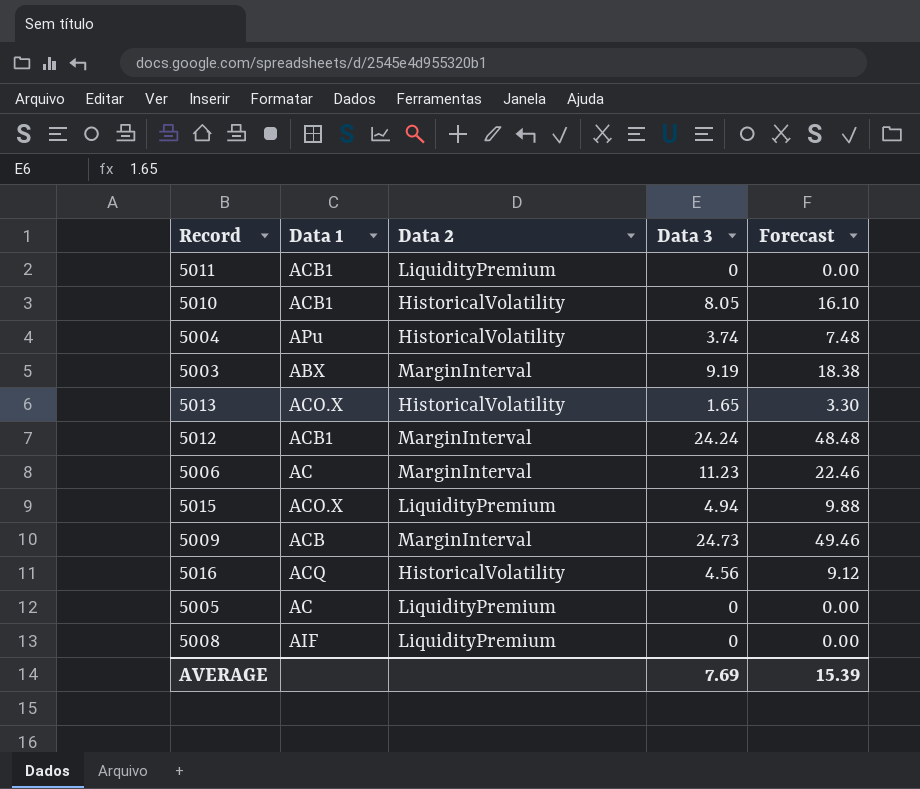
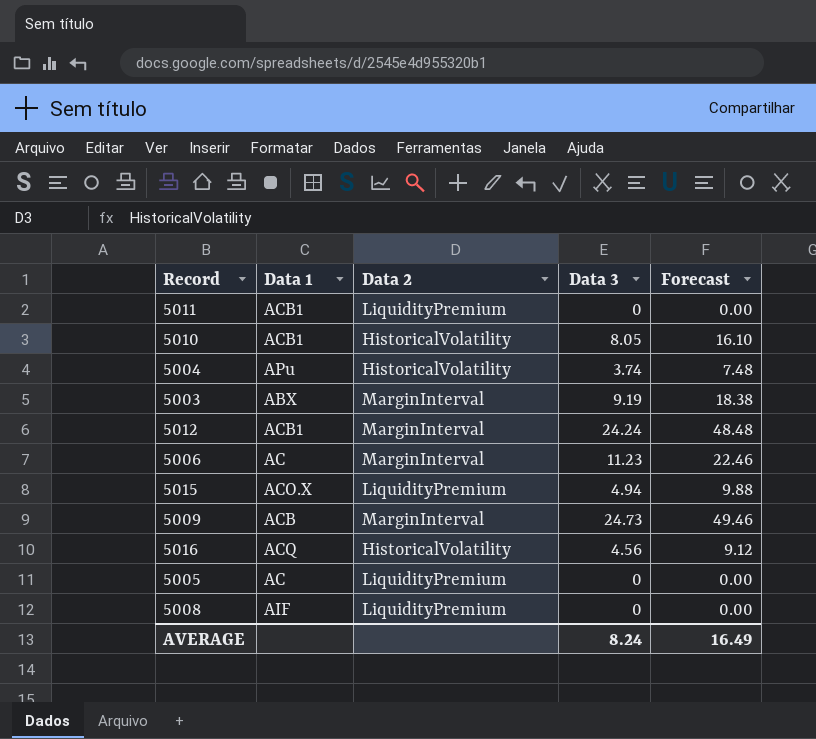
row 5013: ACO.X | HistoricalVolatility | 1.65 | 3.30 -> none
AVERAGE | Data 3: 7.69 -> 8.24
AVERAGE | Forecast: 15.39 -> 16.49

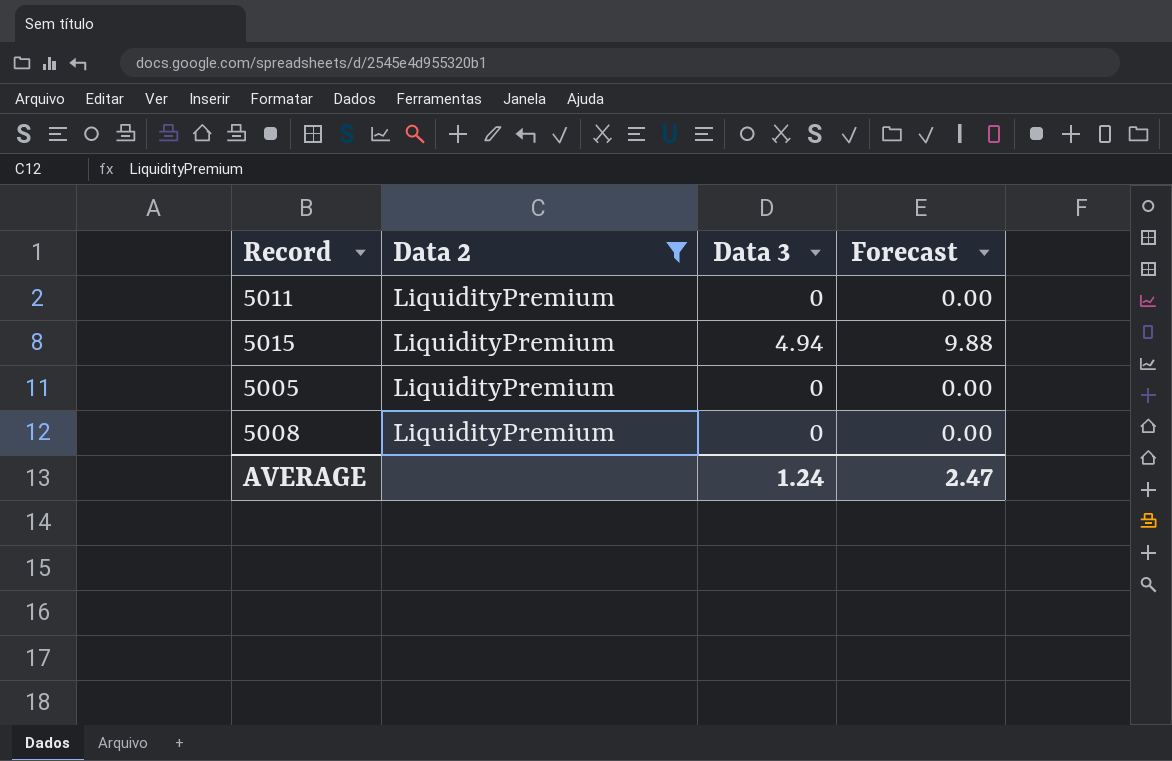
filter: none -> Data 2 = LiquidityPremium
column Data 1 | position: 2 -> none
AVERAGE | Data 3: 8.24 -> 1.24
AVERAGE | Forecast: 16.49 -> 2.47

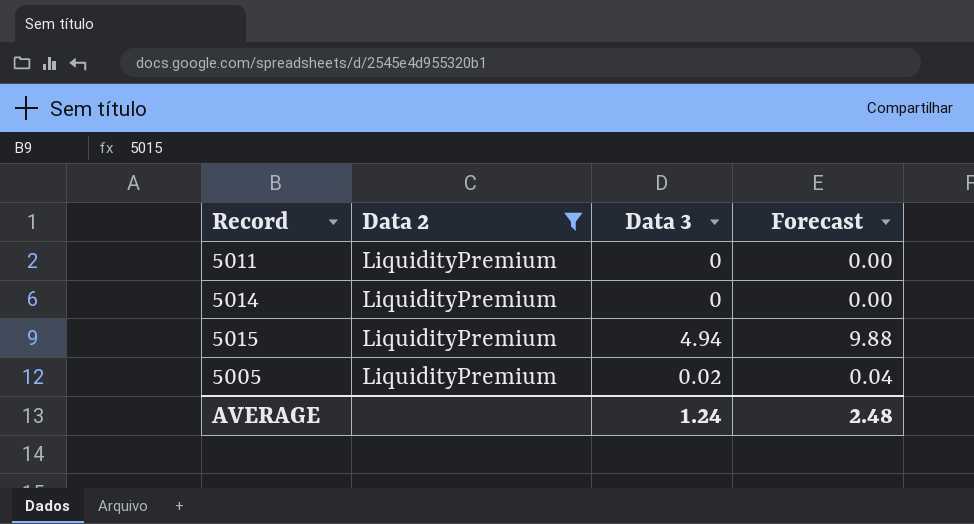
row 5008: LiquidityPremium | 0 | 0.00 -> none
row 5014: none -> LiquidityPremium | 0 | 0.00
5005 | Data 3: 0 -> 0.02
5005 | Forecast: 0.00 -> 0.04
AVERAGE | Forecast: 2.47 -> 2.48

